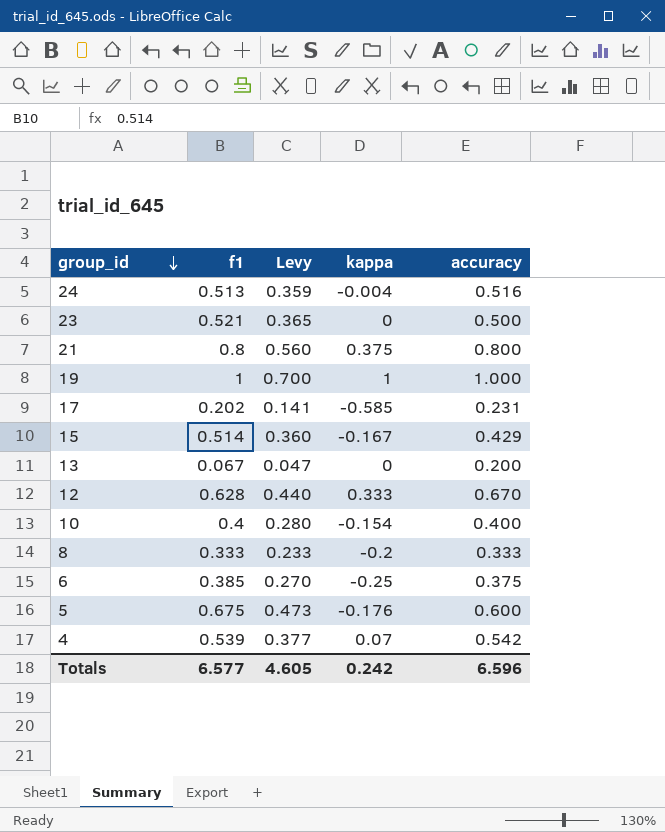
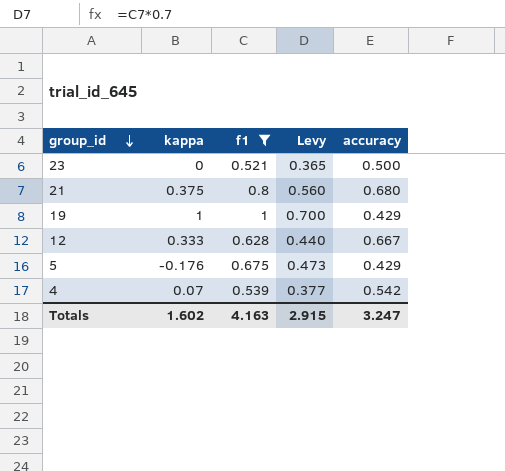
filter: none -> f1 >= 0.521
column kappa | position: 4 -> 2
21 | accuracy: 0.800 -> 0.680
19 | accuracy: 1.000 -> 0.429
12 | accuracy: 0.670 -> 0.667
5 | accuracy: 0.600 -> 0.429
Totals | kappa: 0.242 -> 1.602
Totals | f1: 6.577 -> 4.163
Totals | Levy: 4.605 -> 2.915
Totals | accuracy: 6.596 -> 3.247

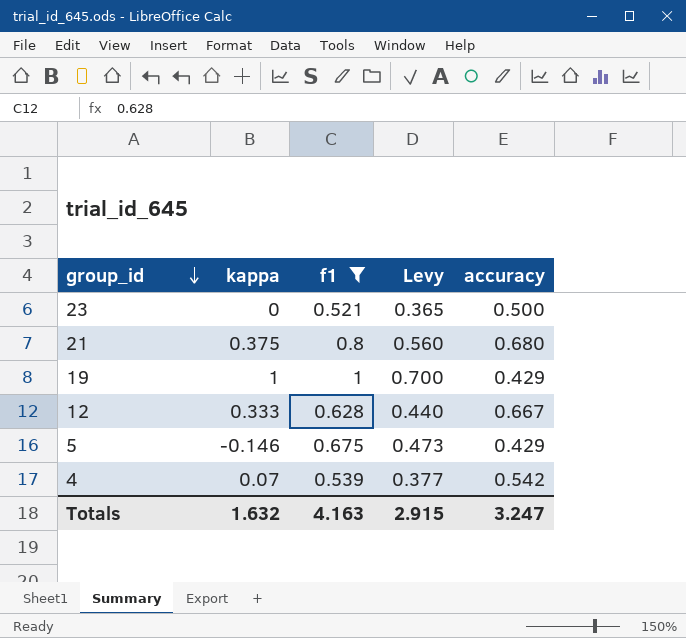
5 | kappa: -0.176 -> -0.146
Totals | kappa: 1.602 -> 1.632

